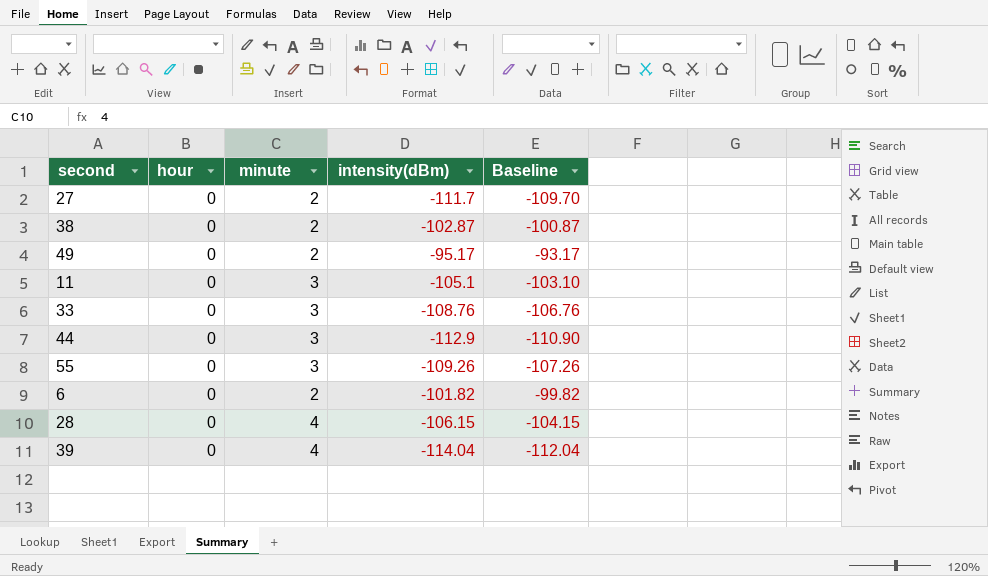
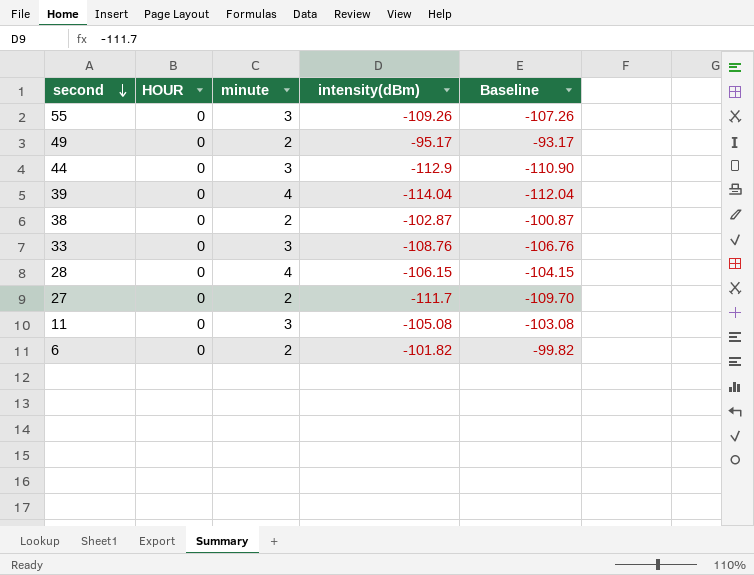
row order: none -> second descending
column name: hour -> HOUR
11 | intensity(dBm): -105.1 -> -105.08
11 | Baseline: -103.10 -> -103.08

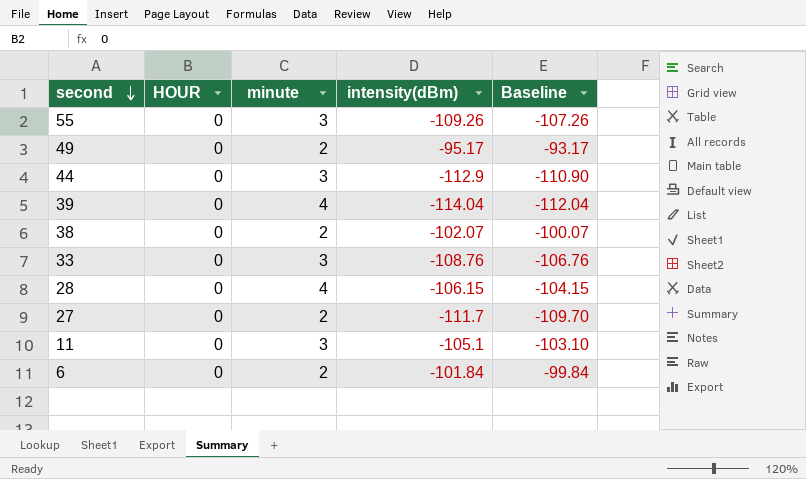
38 | intensity(dBm): -102.87 -> -102.07
38 | Baseline: -100.87 -> -100.07
11 | intensity(dBm): -105.08 -> -105.1
11 | Baseline: -103.08 -> -103.10
6 | intensity(dBm): -101.82 -> -101.84
6 | Baseline: -99.82 -> -99.84

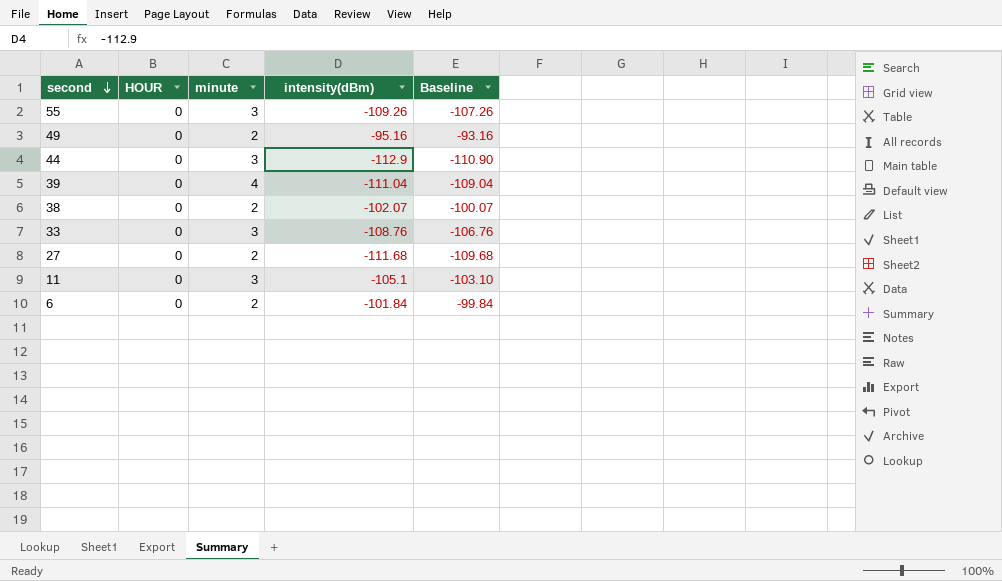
row 28: 0 | 4 | -106.15 | -104.15 -> none
49 | intensity(dBm): -95.17 -> -95.16
49 | Baseline: -93.17 -> -93.16
39 | intensity(dBm): -114.04 -> -111.04
39 | Baseline: -112.04 -> -109.04
27 | intensity(dBm): -111.7 -> -111.68
27 | Baseline: -109.70 -> -109.68

